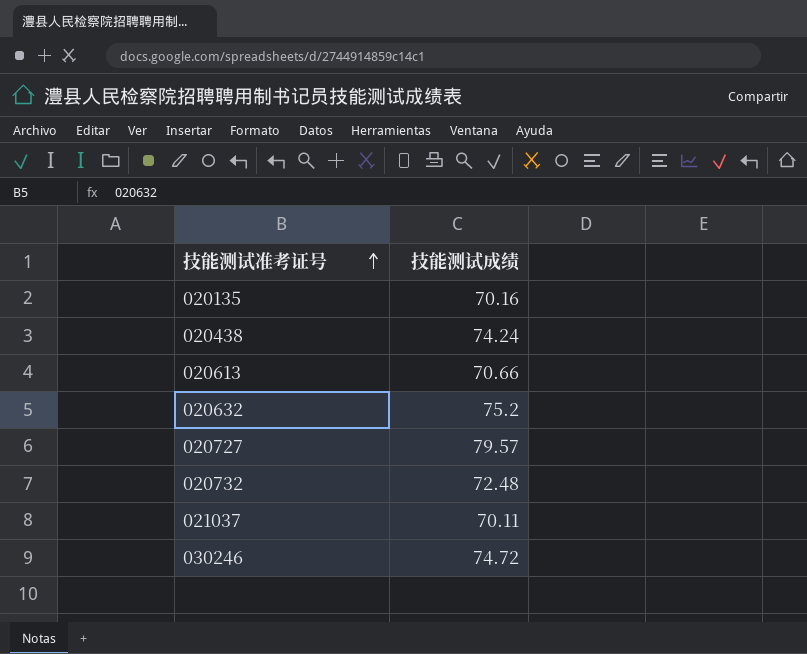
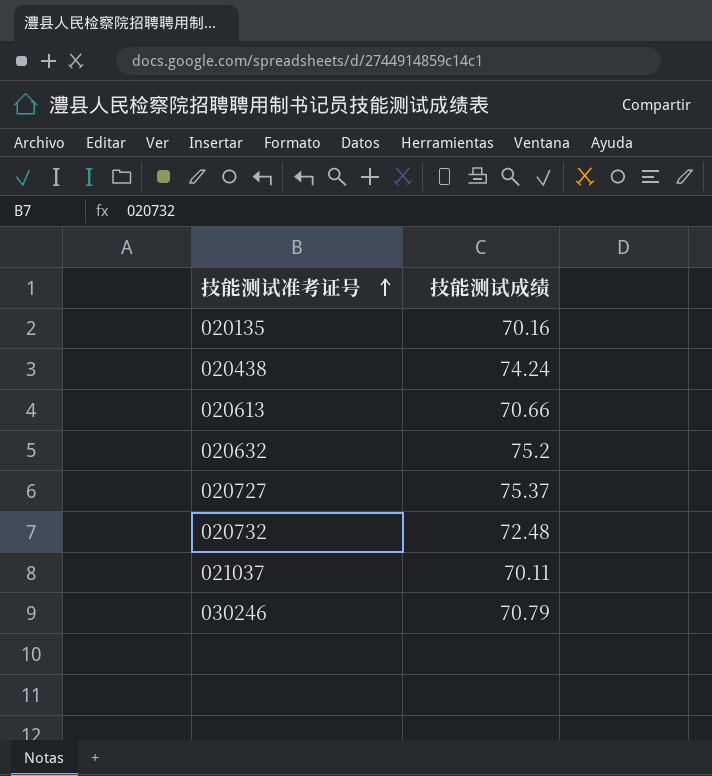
020727 | 技能测试成绩: 79.57 -> 75.37
030246 | 技能测试成绩: 74.72 -> 70.79

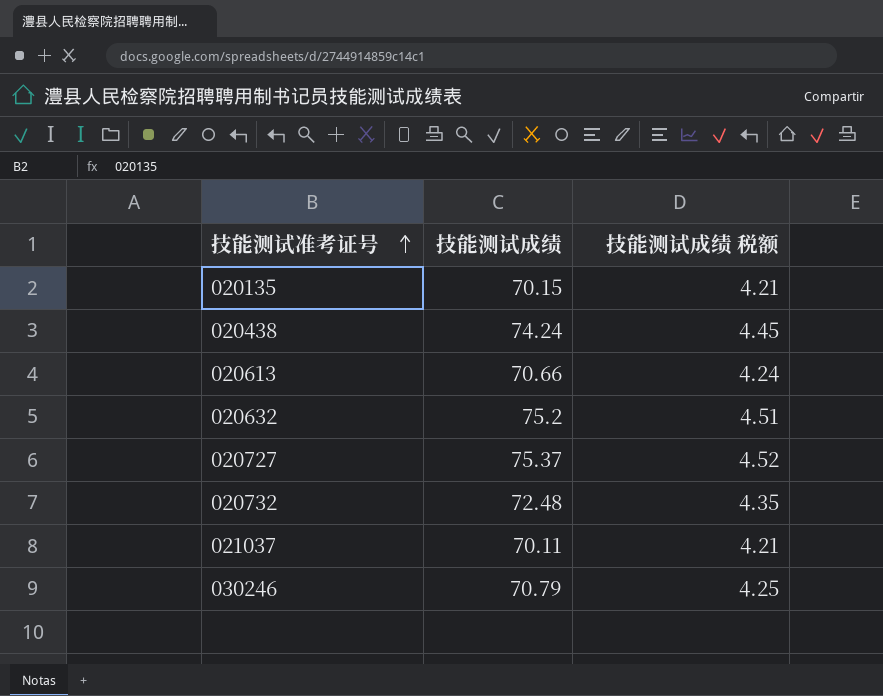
column 技能测试成绩 税额 | formula: none -> [技能测试成绩] * 0.06
020135 | 技能测试成绩: 70.16 -> 70.15

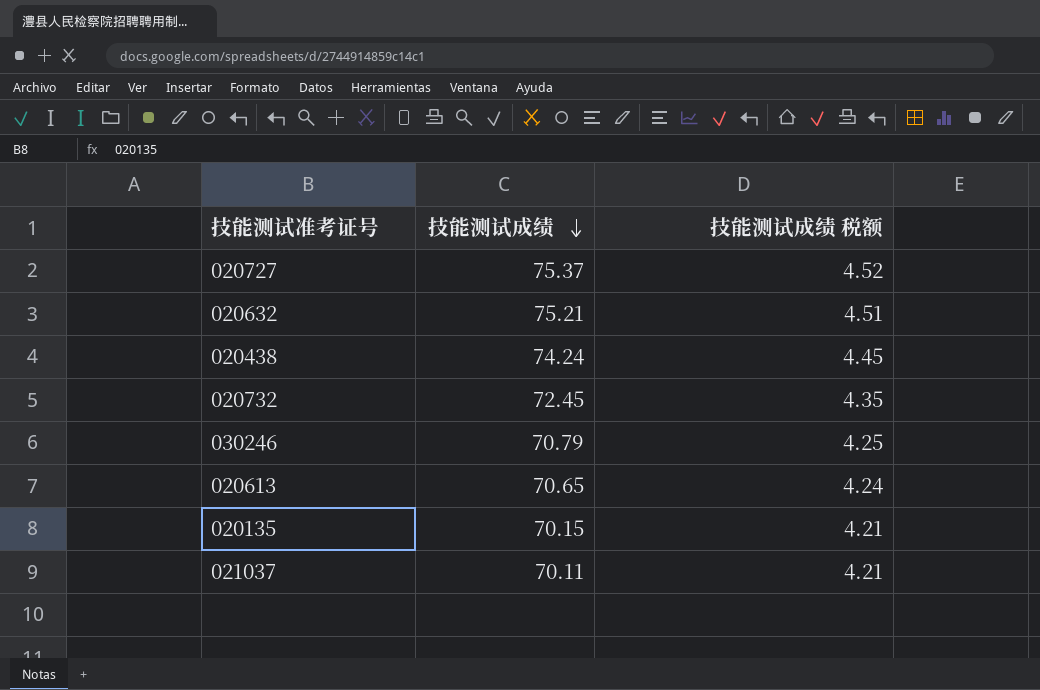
row order: 技能测试准考证号 ascending -> 技能测试成绩 descending
020632 | 技能测试成绩: 75.2 -> 75.21
020732 | 技能测试成绩: 72.48 -> 72.45
020613 | 技能测试成绩: 70.66 -> 70.65

